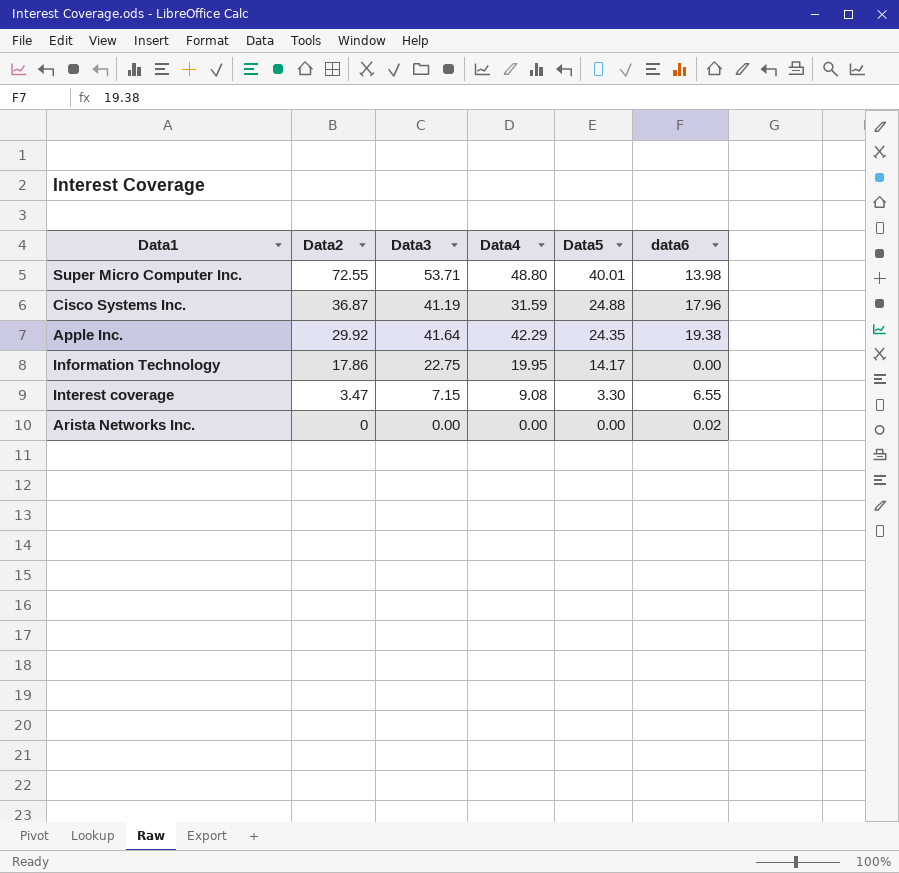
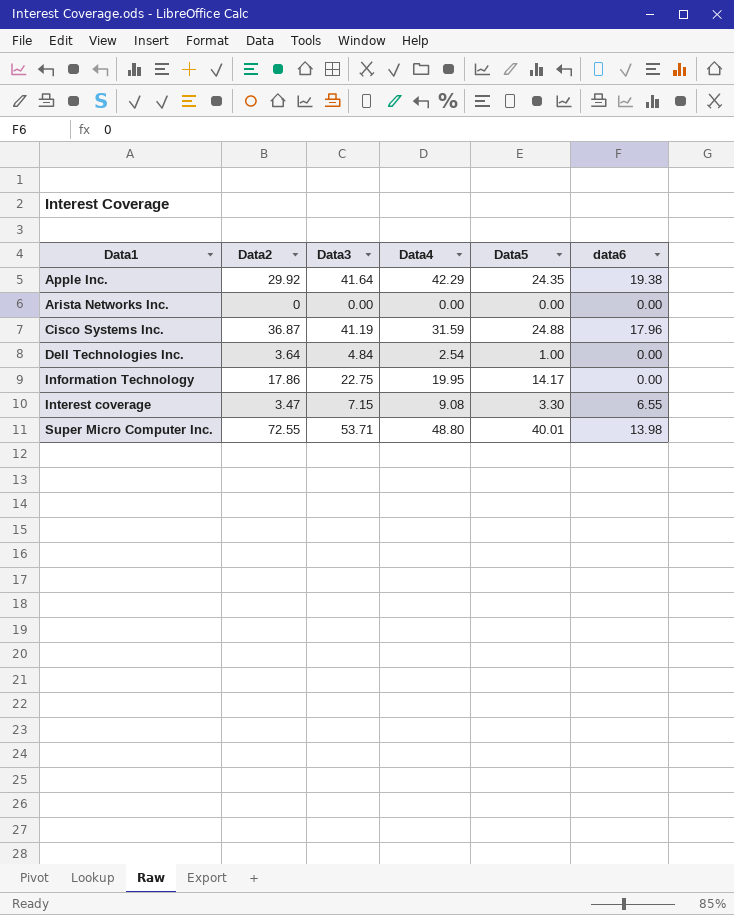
row order: Data2 descending -> Data1 ascending
Arista Networks Inc. | data6: 0.02 -> 0.00
row Dell Technologies Inc.: none -> 3.64 | 4.84 | 2.54 | 1.00 | 0.00

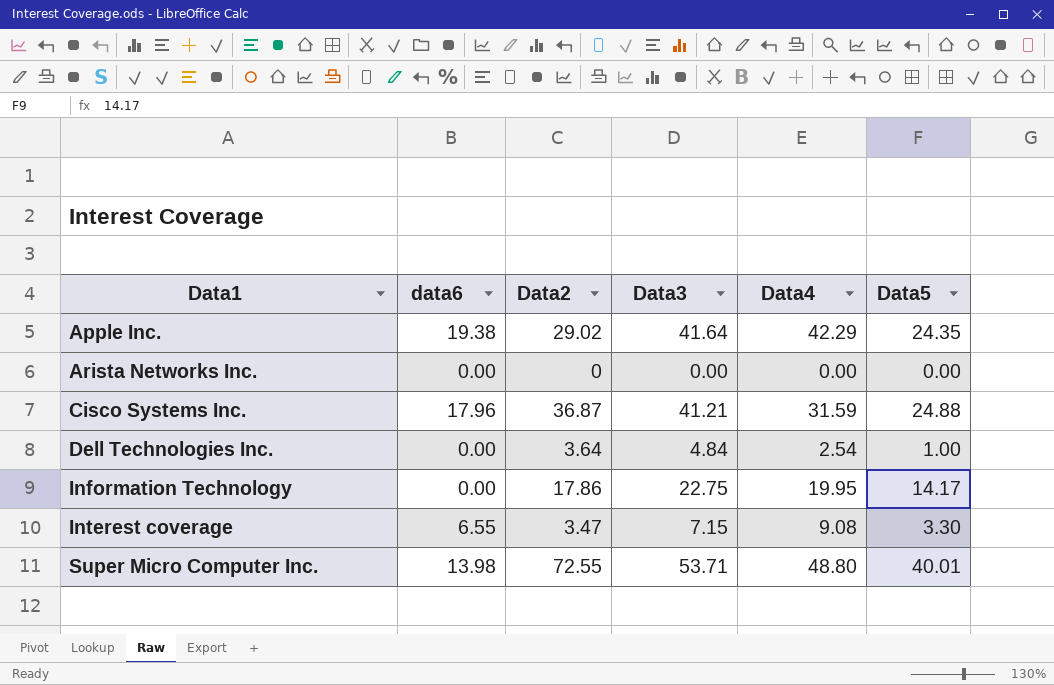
column data6 | position: 6 -> 2
Apple Inc. | Data2: 29.92 -> 29.02
Cisco Systems Inc. | Data3: 41.19 -> 41.21

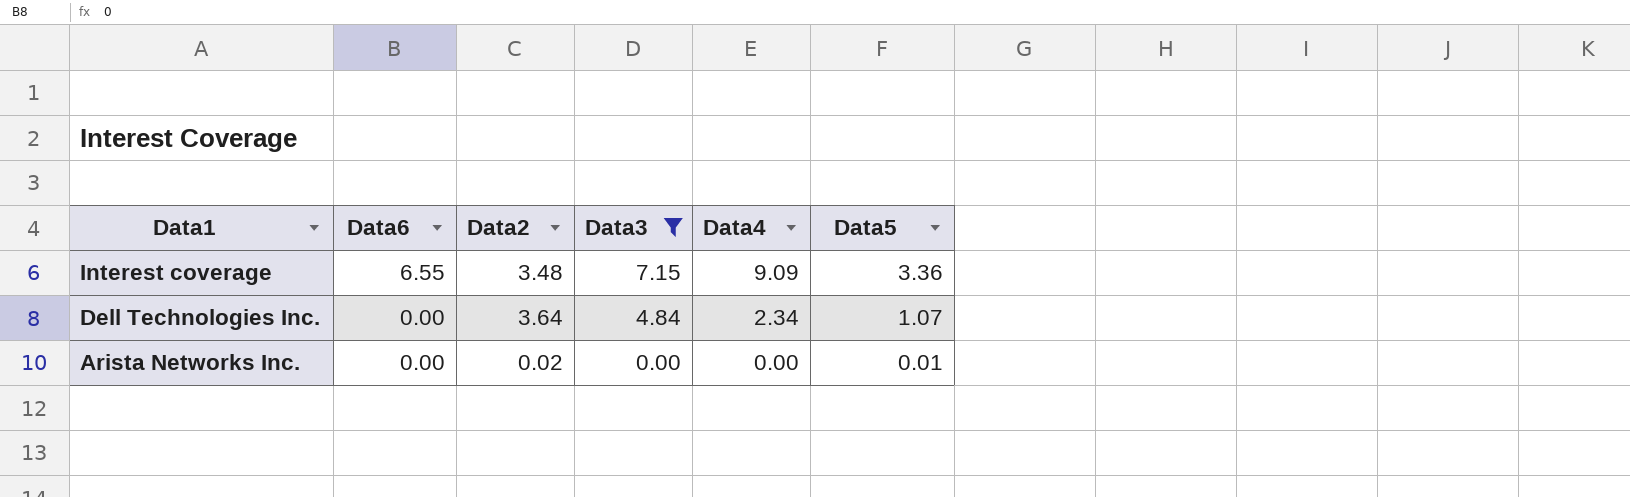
filter: none -> Data3 <= 7.15
row order: Data1 ascending -> Data1 descending
column name: data6 -> Data6
Interest coverage | Data2: 3.47 -> 3.48
Interest coverage | Data4: 9.08 -> 9.09
Interest coverage | Data5: 3.30 -> 3.36
Dell Technologies Inc. | Data4: 2.54 -> 2.34
Dell Technologies Inc. | Data5: 1.00 -> 1.07
Arista Networks Inc. | Data2: 0 -> 0.02
Arista Networks Inc. | Data5: 0.00 -> 0.01

